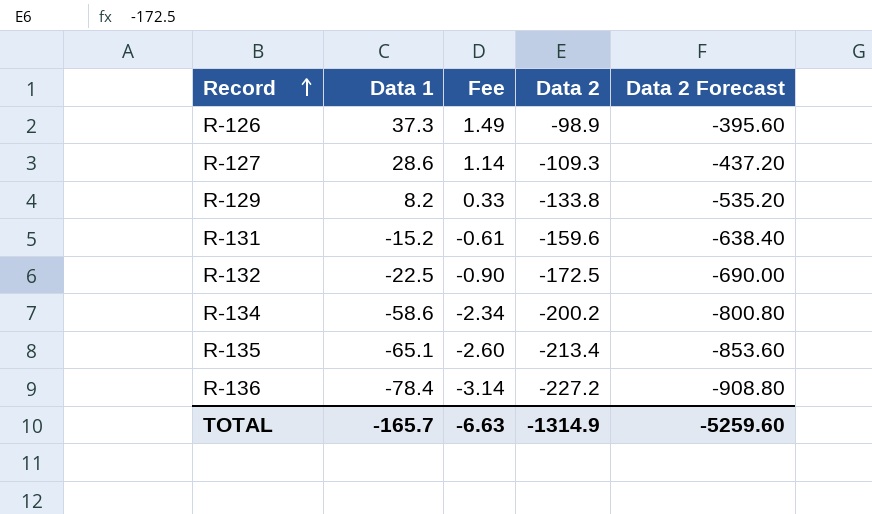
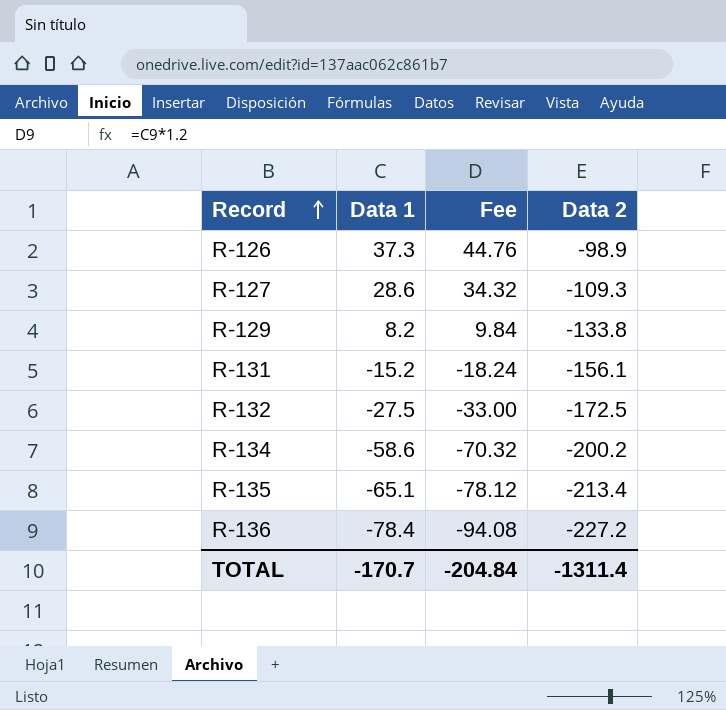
column Data 2 Forecast | formula: [Data 2] * 4 -> none
column Fee | formula: [Data 1] * 0.04 -> [Data 1] * 1.2
R-131 | Data 2: -159.6 -> -156.1
R-132 | Data 1: -22.5 -> -27.5
TOTAL | Data 1: -165.7 -> -170.7
TOTAL | Fee: -6.63 -> -204.84
TOTAL | Data 2: -1314.9 -> -1311.4

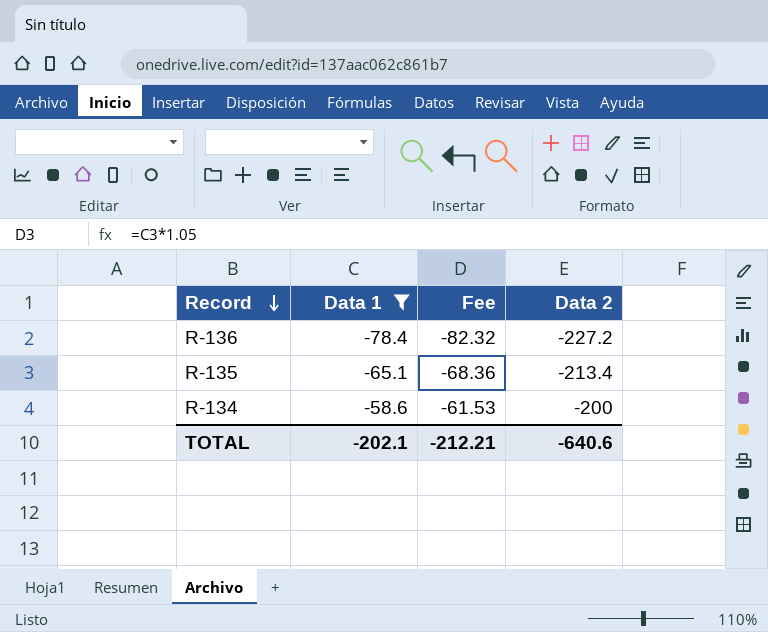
filter: none -> Data 1 <= -58.6
row order: Record ascending -> Record descending
column Fee | formula: [Data 1] * 1.2 -> [Data 1] * 1.05
R-134 | Data 2: -200.2 -> -200
TOTAL | Data 1: -170.7 -> -202.1
TOTAL | Fee: -204.84 -> -212.21
TOTAL | Data 2: -1311.4 -> -640.6

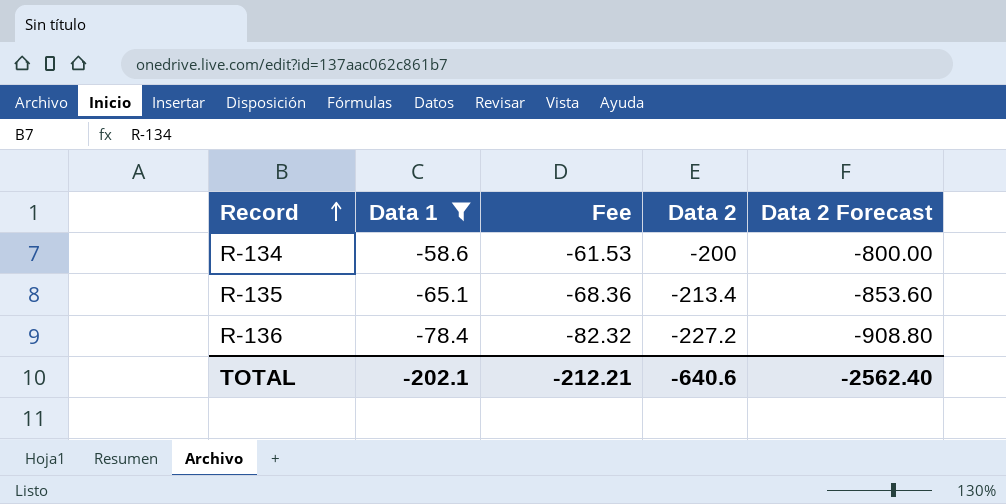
row order: Record descending -> Record ascending
column Data 2 Forecast | formula: none -> [Data 2] * 4

